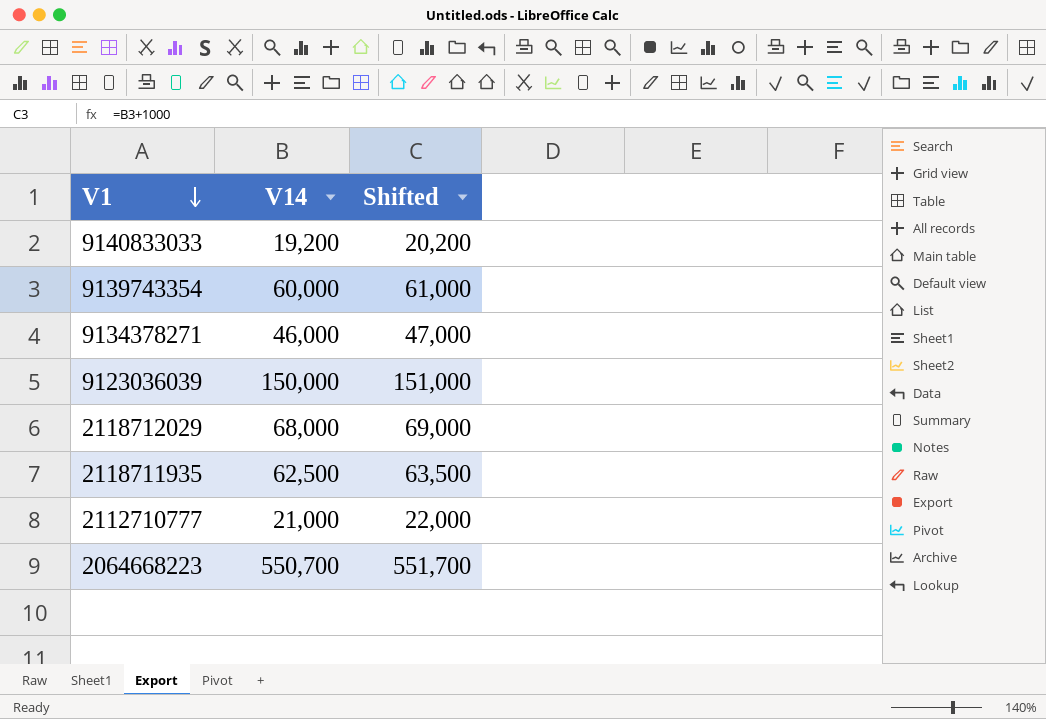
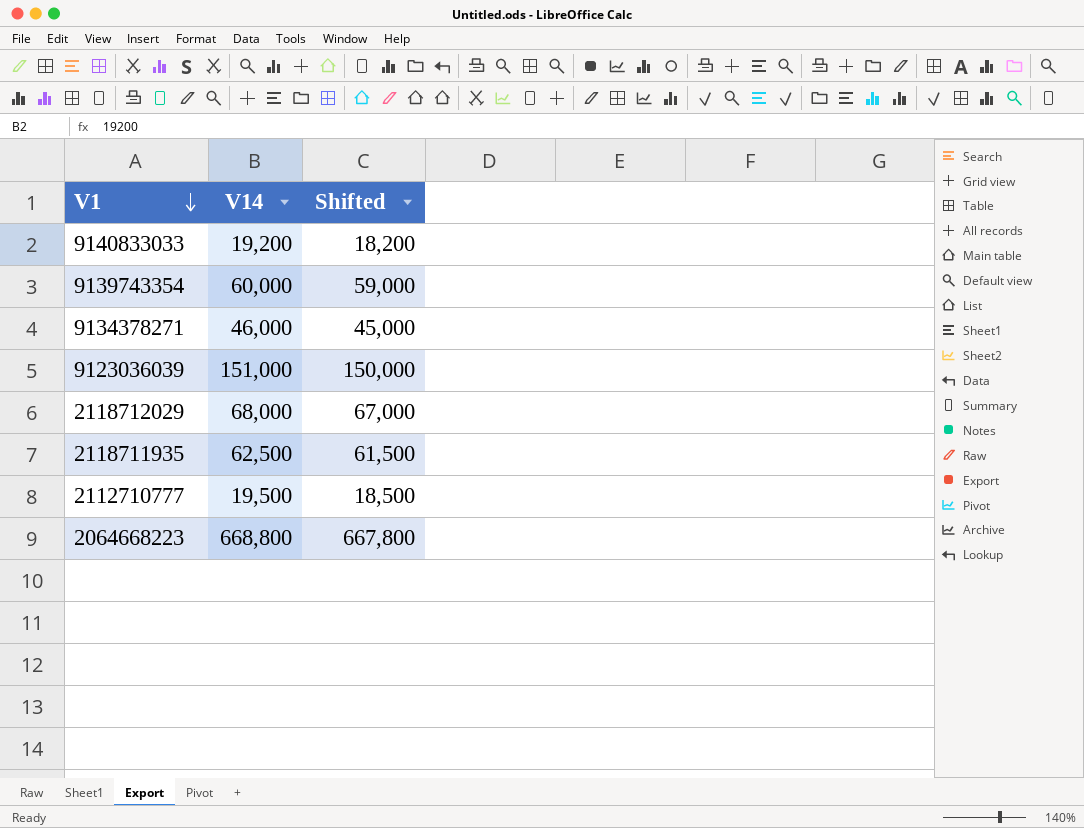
column Shifted | formula: [V14] + 1000 -> [V14] - 1000
9123036039 | V14: 150,000 -> 151,000
2112710777 | V14: 21,000 -> 19,500
2064668223 | V14: 550,700 -> 668,800

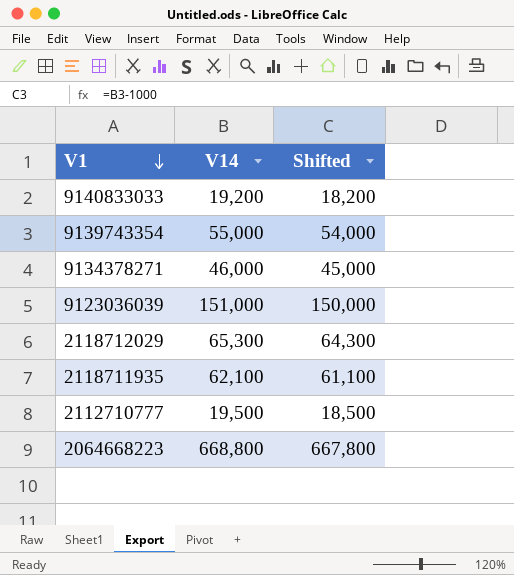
9139743354 | V14: 60,000 -> 55,000
9139743354 | Shifted: 59,000 -> 54,000
2118712029 | V14: 68,000 -> 65,300
2118712029 | Shifted: 67,000 -> 64,300
2118711935 | V14: 62,500 -> 62,100
2118711935 | Shifted: 61,500 -> 61,100

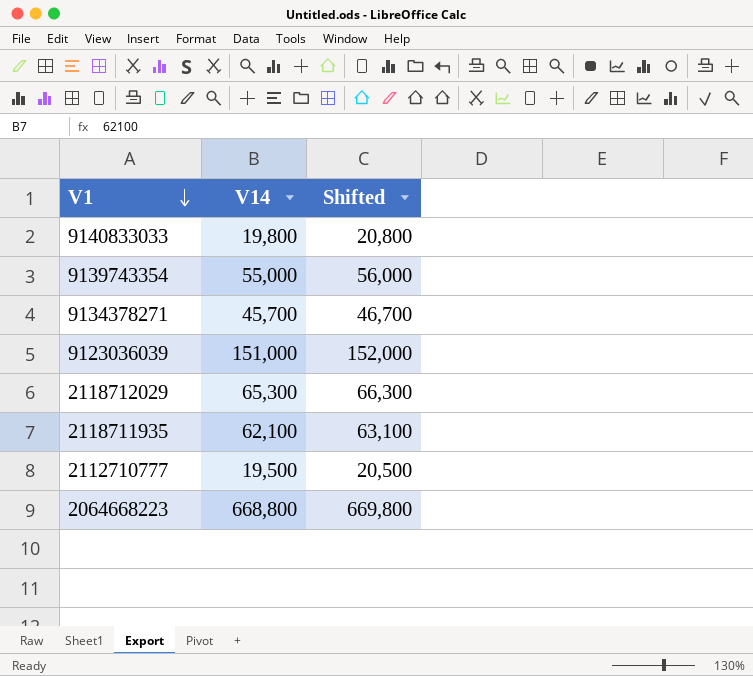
column Shifted | formula: [V14] - 1000 -> [V14] + 1000
9140833033 | V14: 19,200 -> 19,800
9134378271 | V14: 46,000 -> 45,700

